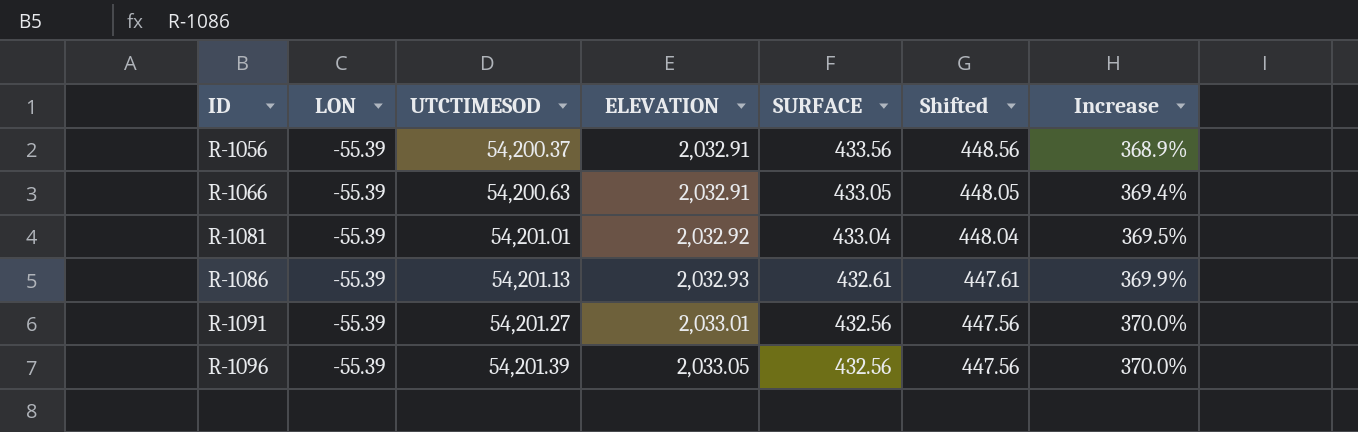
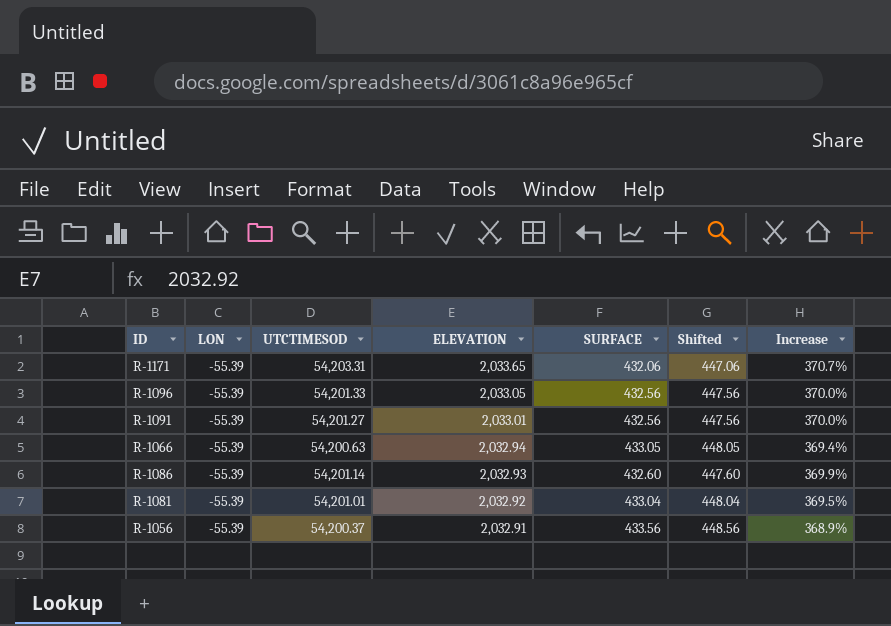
row order: ID ascending -> ELEVATION descending
row R-1171: none -> -55.39 | 54,203.31 | 2,033.65 | 432.06 | 447.06 | 370.7%
R-1096 | UTCTIMESOD: 54,201.39 -> 54,201.33
R-1066 | ELEVATION: 2,032.91 -> 2,032.94
R-1086 | UTCTIMESOD: 54,201.13 -> 54,201.14
R-1086 | SURFACE: 432.61 -> 432.60
R-1086 | Shifted: 447.61 -> 447.60

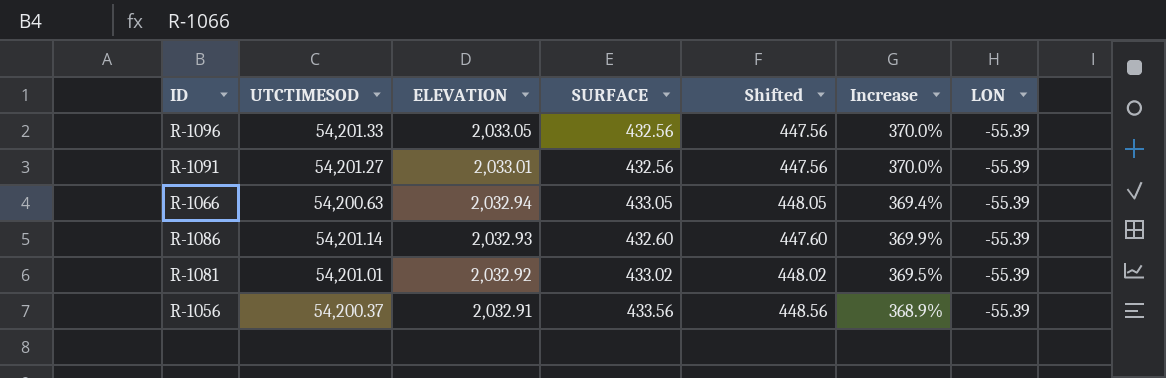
column LON | position: 2 -> 7
row R-1171: -55.39 | 54,203.31 | 2,033.65 | 432.06 | 447.06 | 370.7% -> none
R-1081 | SURFACE: 433.04 -> 433.02
R-1081 | Shifted: 448.04 -> 448.02

